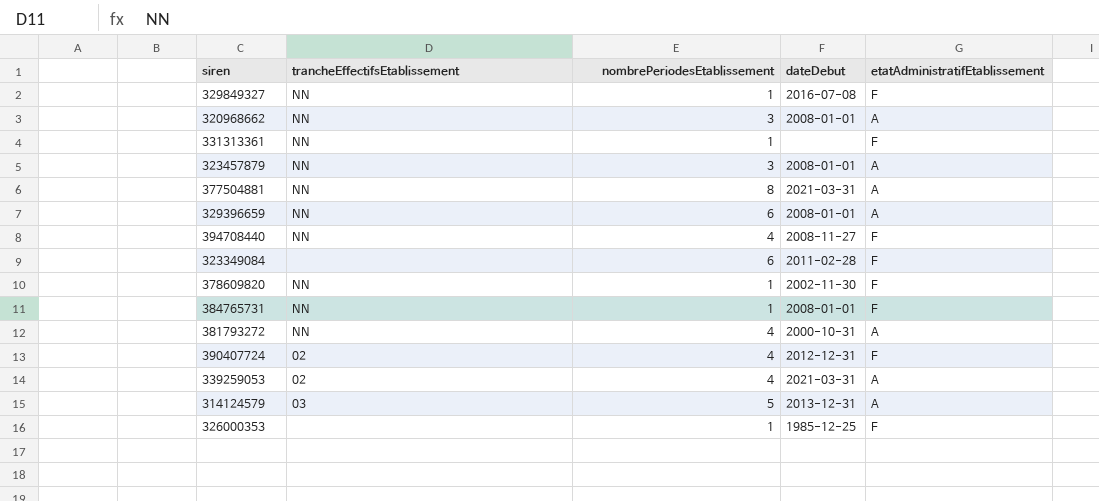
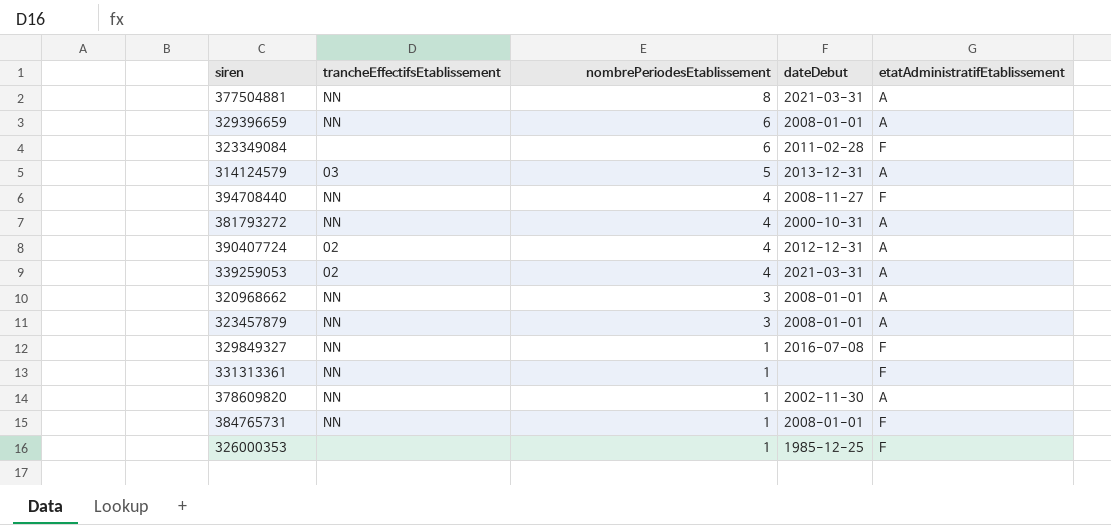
row order: none -> nombrePeriodesEtablissement descending
390407724 | etatAdministratifEtablissement: F -> A
378609820 | etatAdministratifEtablissement: F -> A

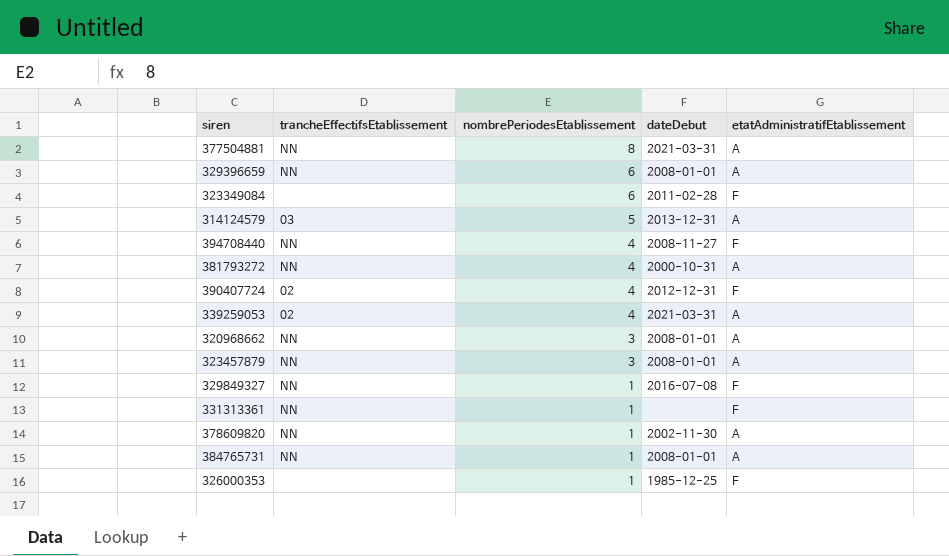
390407724 | etatAdministratifEtablissement: A -> F
384765731 | etatAdministratifEtablissement: F -> A

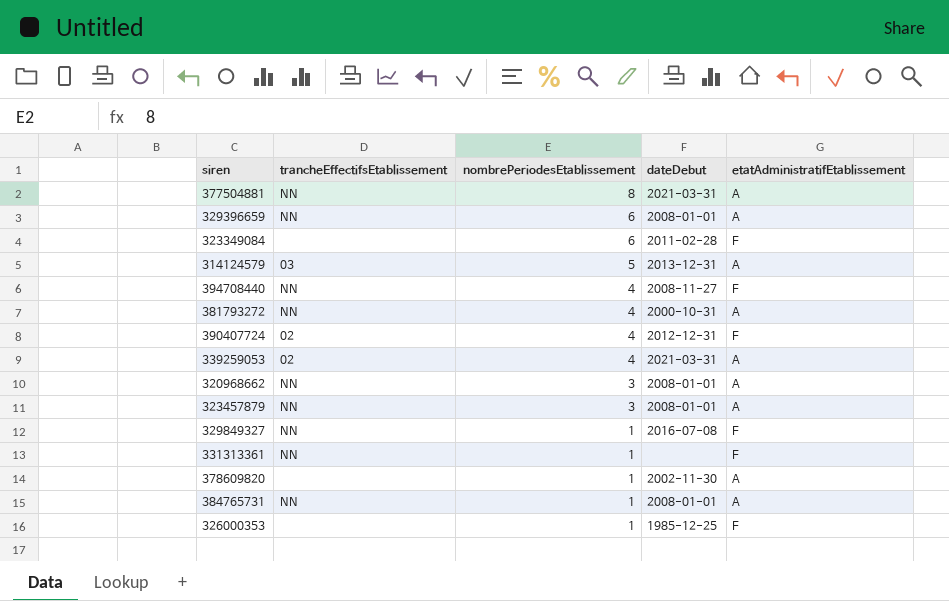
378609820 | trancheEffectifsEtablissement: NN -> none

